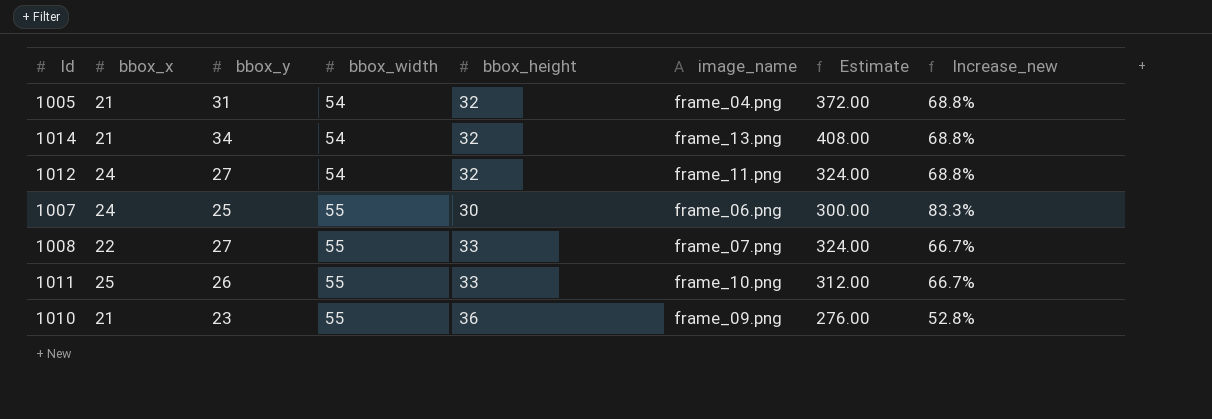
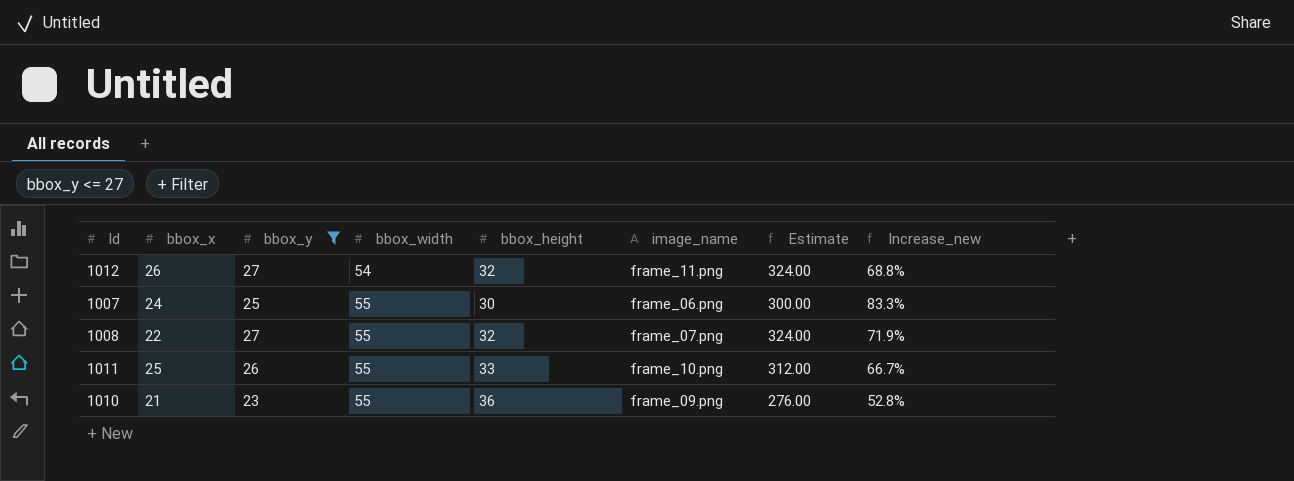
filter: none -> bbox_y <= 27
1012 | bbox_x: 24 -> 26
1008 | bbox_height: 33 -> 32
1008 | Increase_new: 66.7% -> 71.9%

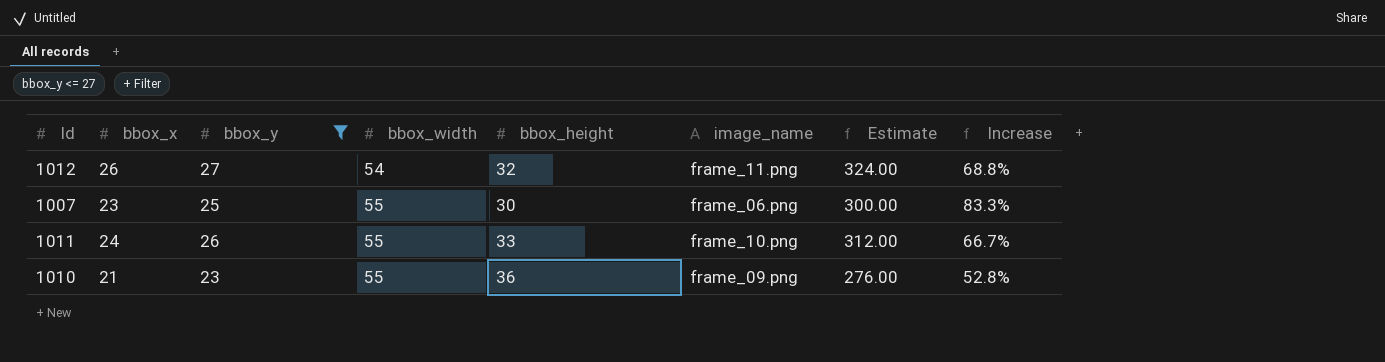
column name: Increase_new -> Increase
row 1008: 22 | 27 | 55 | 32 | frame_07.png | 324.00 | 71.9% -> none
1007 | bbox_x: 24 -> 23
1011 | bbox_x: 25 -> 24

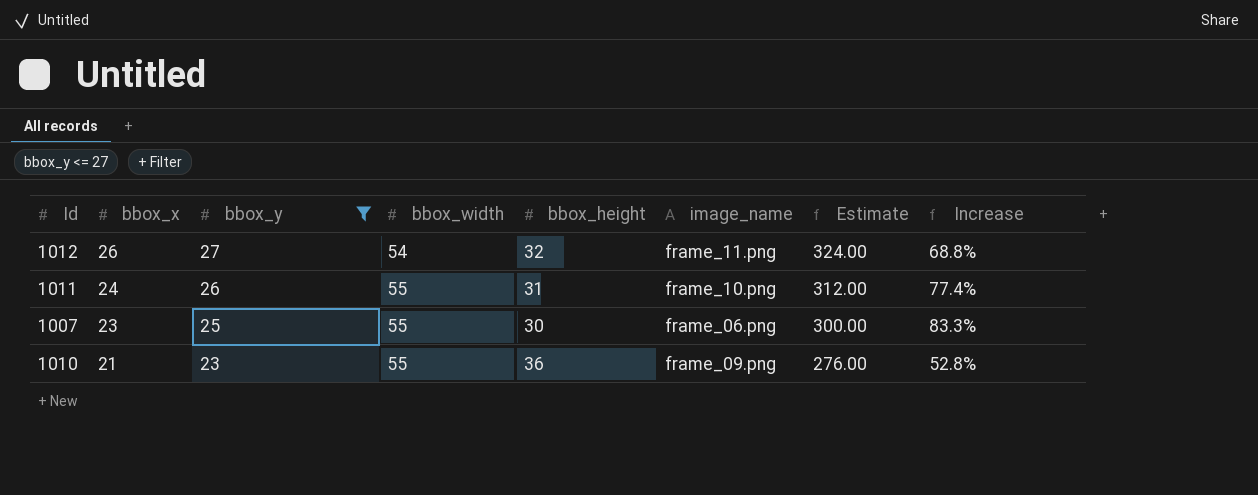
row order: bbox_width ascending -> bbox_x descending
1011 | bbox_height: 33 -> 31
1011 | Increase: 66.7% -> 77.4%

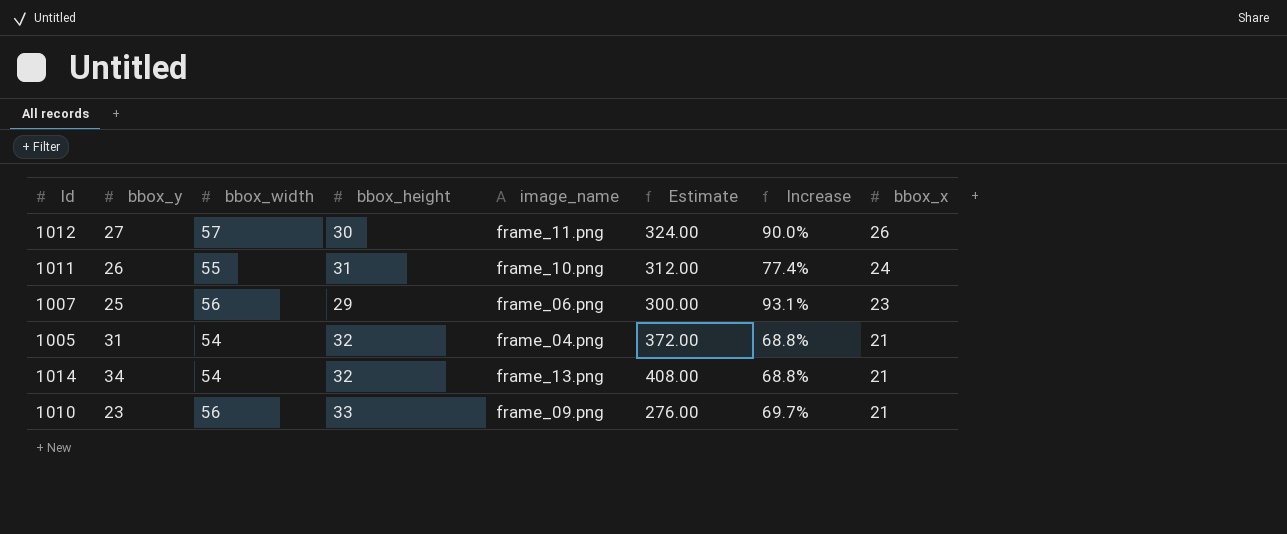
filter: bbox_y <= 27 -> none
column bbox_x | position: 2 -> 8
1012 | bbox_width: 54 -> 57
1012 | bbox_height: 32 -> 30
1012 | Increase: 68.8% -> 90.0%
1007 | bbox_width: 55 -> 56
1007 | bbox_height: 30 -> 29
1007 | Increase: 83.3% -> 93.1%
1010 | bbox_width: 55 -> 56
1010 | bbox_height: 36 -> 33
1010 | Increase: 52.8% -> 69.7%

